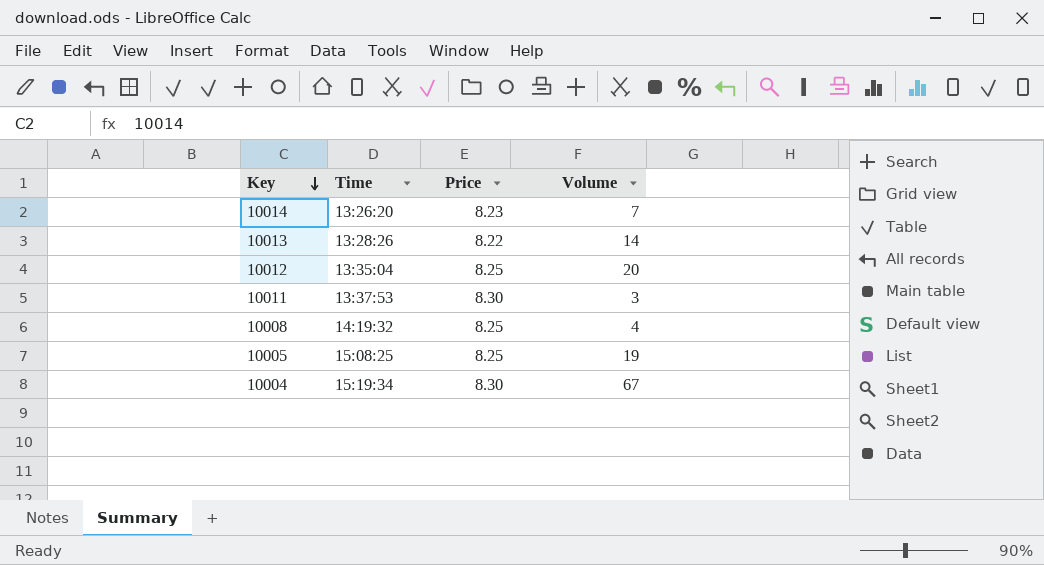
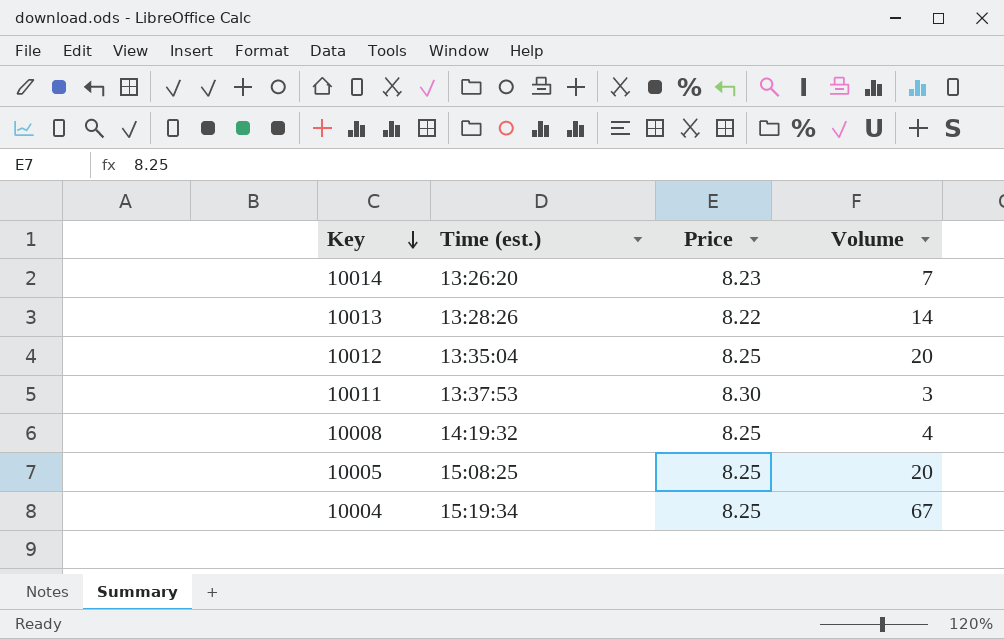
column name: Time -> Time (est.)
10005 | Volume: 19 -> 20
10004 | Price: 8.30 -> 8.25

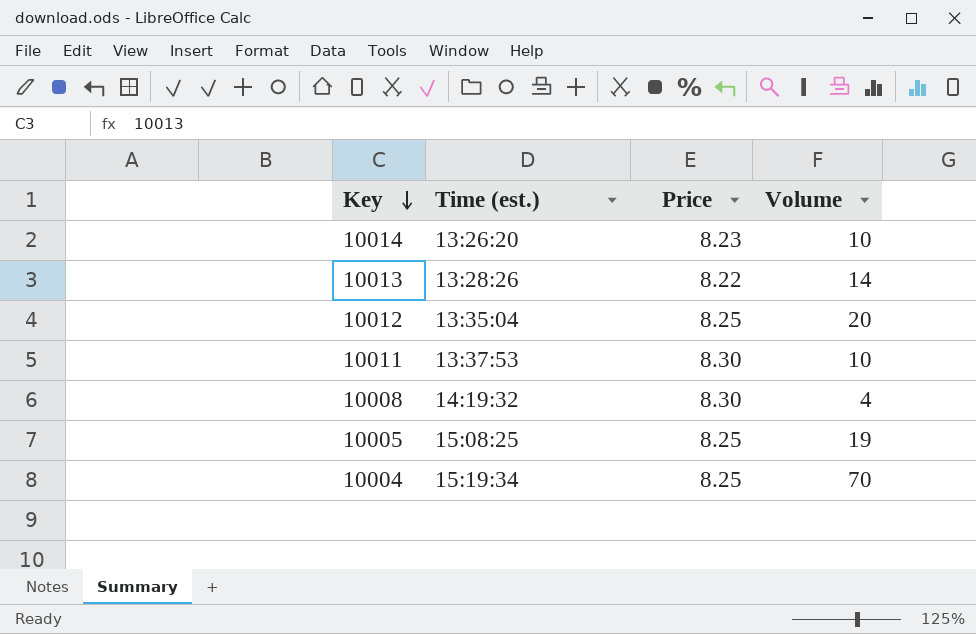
10014 | Volume: 7 -> 10
10011 | Volume: 3 -> 10
10008 | Price: 8.25 -> 8.30
10005 | Volume: 20 -> 19
10004 | Volume: 67 -> 70

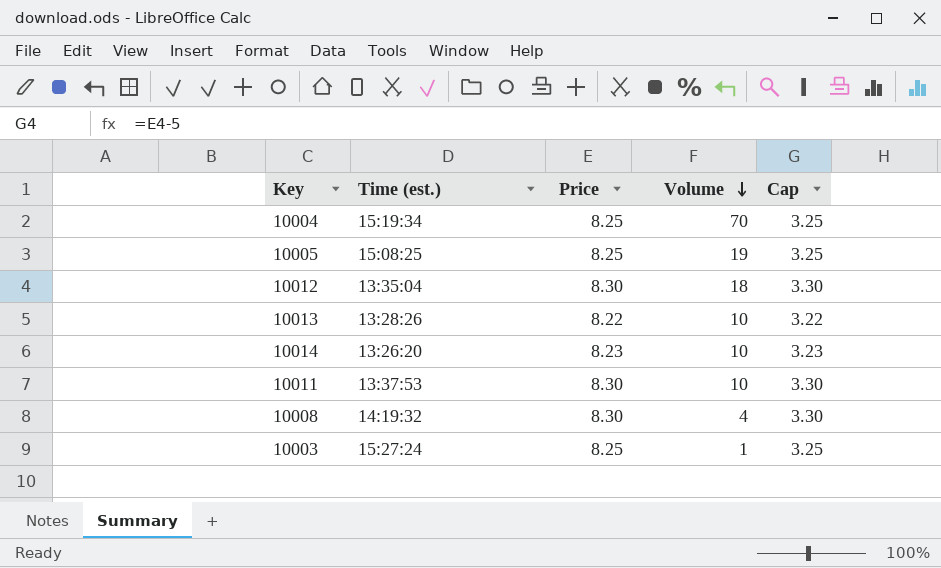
row order: Key descending -> Volume descending
column Cap | formula: none -> [Price] - 5
10012 | Price: 8.25 -> 8.30
10012 | Volume: 20 -> 18
10013 | Volume: 14 -> 10
row 10003: none -> 15:27:24 | 8.25 | 1 | 3.25

